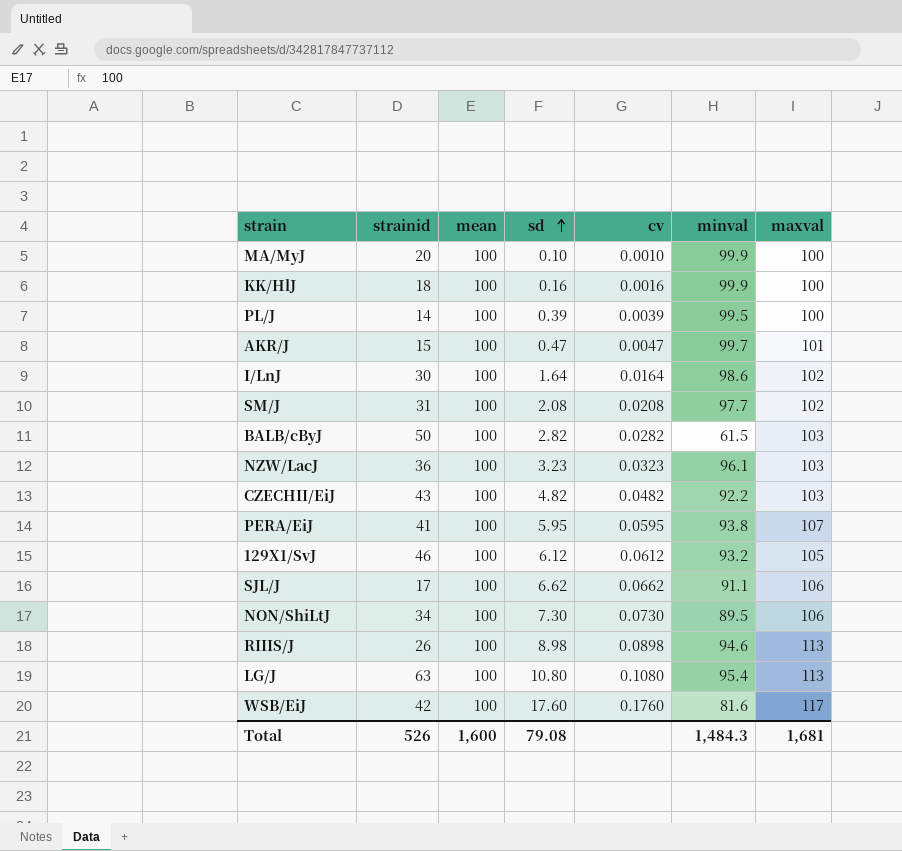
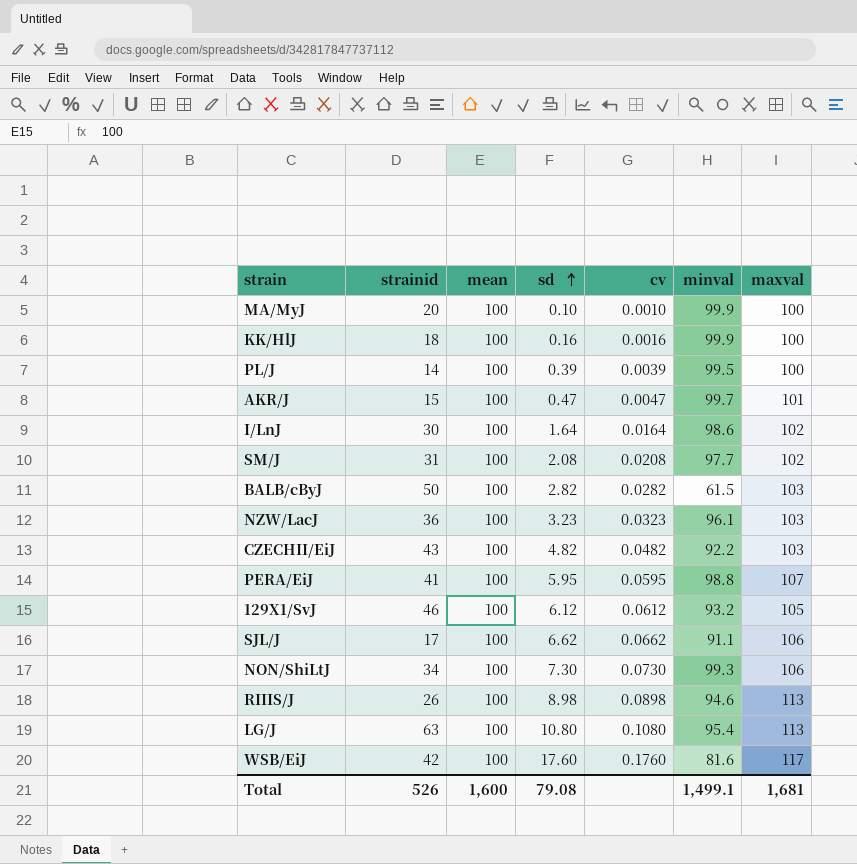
PERA/EiJ | minval: 93.8 -> 98.8
NON/ShiLtJ | minval: 89.5 -> 99.3
Total | minval: 1,484.3 -> 1,499.1

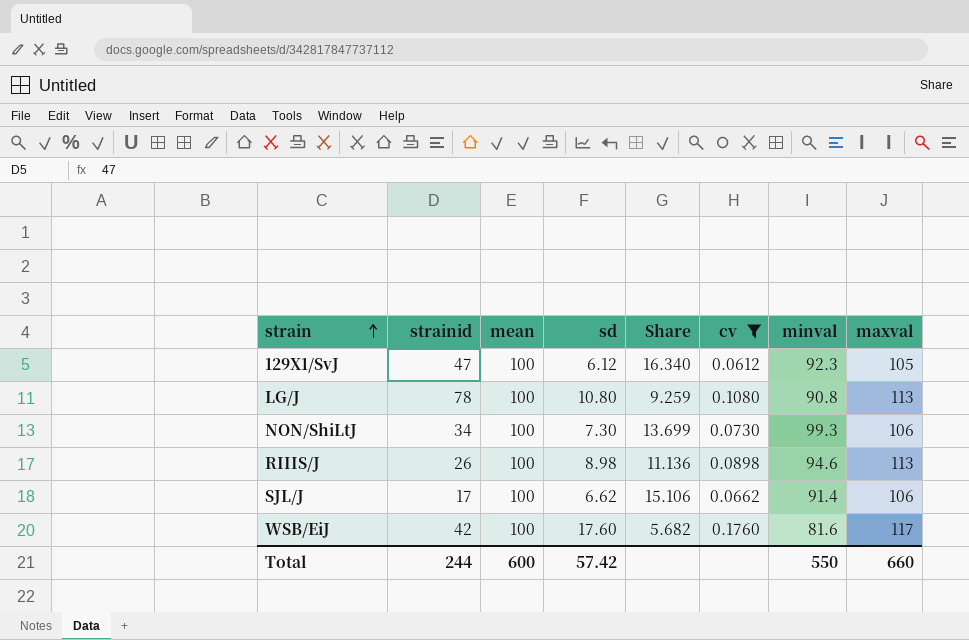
filter: none -> cv >= 0.0612
row order: sd ascending -> strain ascending
column Share | formula: none -> [mean] / [sd]
129X1/SvJ | strainid: 46 -> 47
129X1/SvJ | minval: 93.2 -> 92.3
LG/J | strainid: 63 -> 78
LG/J | minval: 95.4 -> 90.8
SJL/J | minval: 91.1 -> 91.4
Total | strainid: 526 -> 244
Total | mean: 1,600 -> 600
Total | sd: 79.08 -> 57.42
Total | minval: 1,499.1 -> 550
Total | maxval: 1,681 -> 660

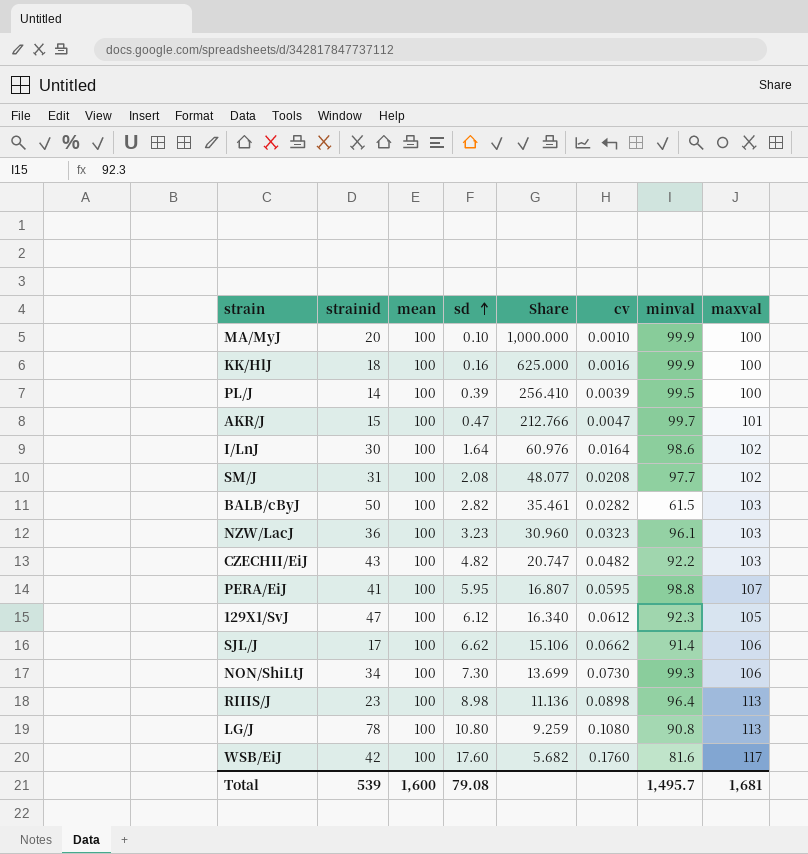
filter: cv >= 0.0612 -> none
row order: strain ascending -> sd ascending
RIIIS/J | strainid: 26 -> 23
RIIIS/J | minval: 94.6 -> 96.4
Total | strainid: 244 -> 539
Total | mean: 600 -> 1,600
Total | sd: 57.42 -> 79.08
Total | minval: 550 -> 1,495.7
Total | maxval: 660 -> 1,681

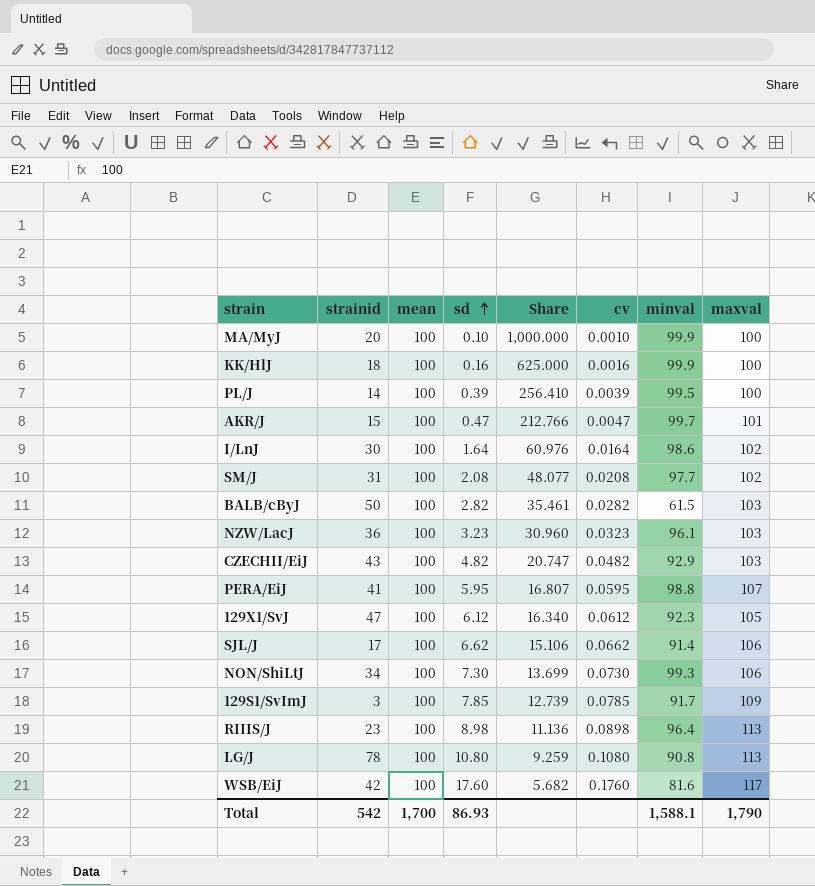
CZECHII/EiJ | minval: 92.2 -> 92.9
row 129S1/SvImJ: none -> 3 | 100 | 7.85 | 12.739 | 0.0785 | 91.7 | 109
Total | strainid: 539 -> 542
Total | mean: 1,600 -> 1,700
Total | sd: 79.08 -> 86.93
Total | minval: 1,495.7 -> 1,588.1
Total | maxval: 1,681 -> 1,790

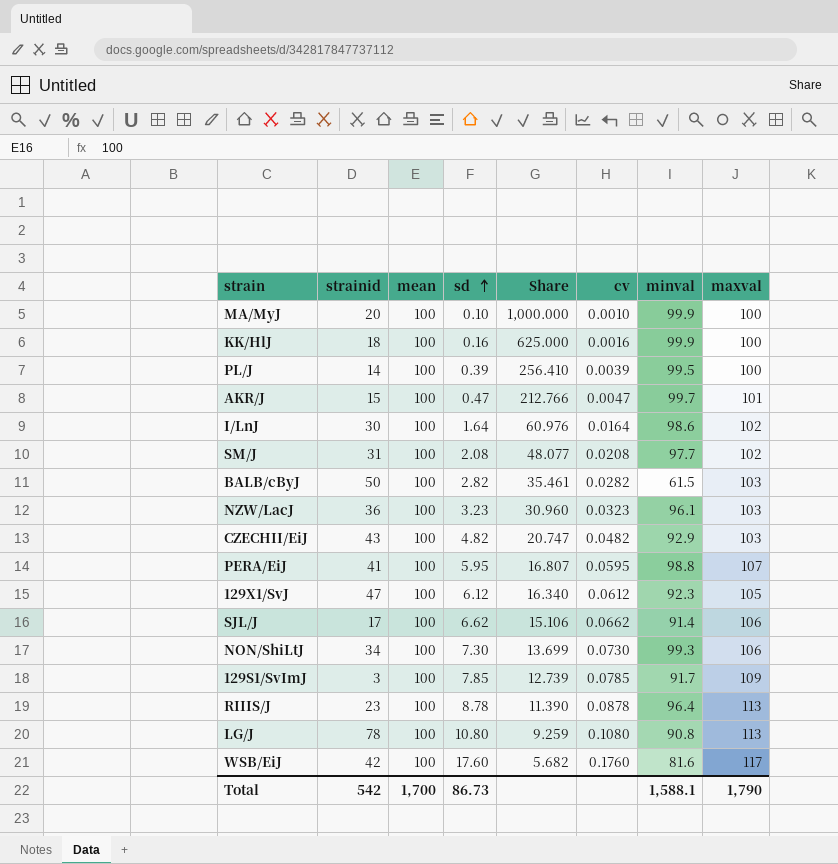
RIIIS/J | sd: 8.98 -> 8.78
RIIIS/J | Share: 11.136 -> 11.390
RIIIS/J | cv: 0.0898 -> 0.0878
Total | sd: 86.93 -> 86.73

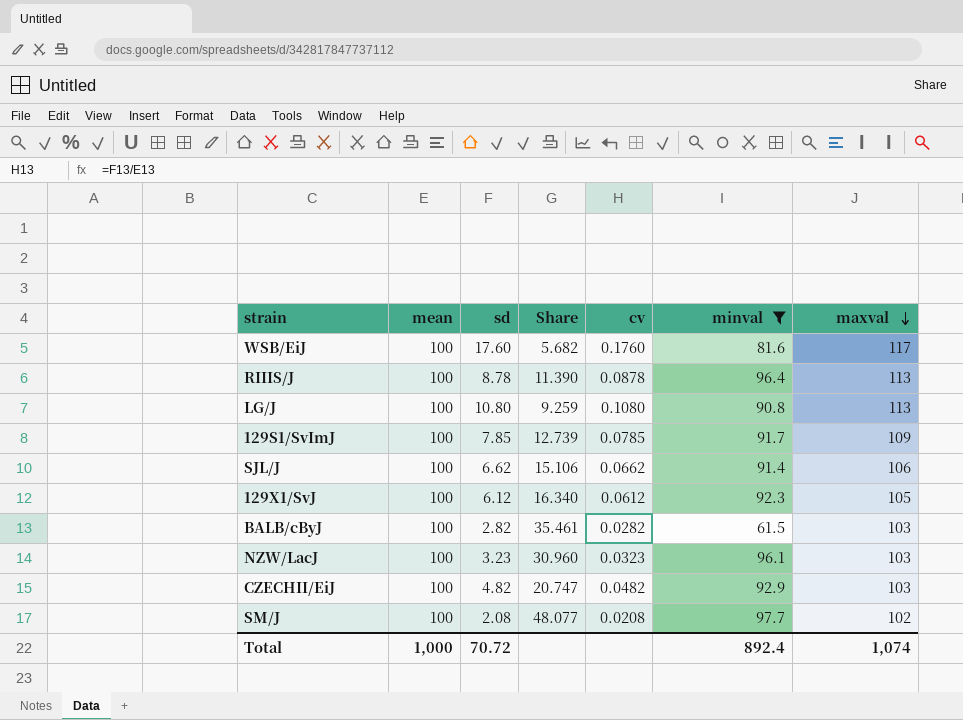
filter: none -> minval <= 97.7
row order: sd ascending -> maxval descending
column strainid | position: 2 -> none
Total | mean: 1,700 -> 1,000
Total | sd: 86.73 -> 70.72
Total | minval: 1,588.1 -> 892.4
Total | maxval: 1,790 -> 1,074

